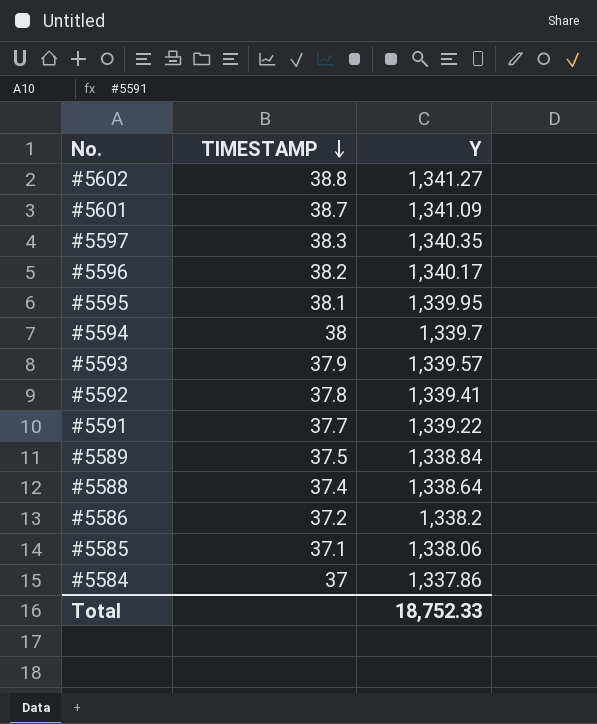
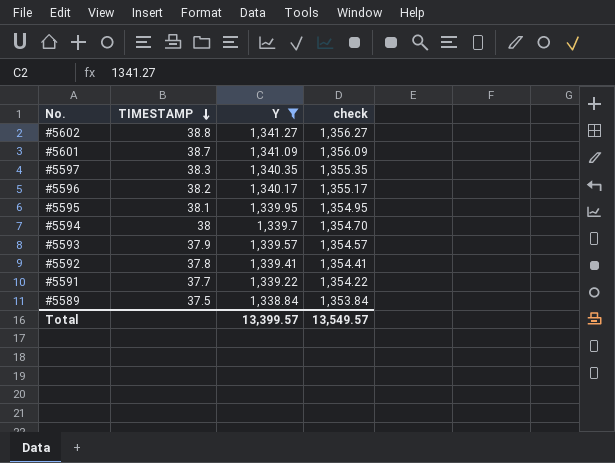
filter: none -> Y >= 1,338.84
column check | formula: none -> [Y] + 15
Total | Y: 18,752.33 -> 13,399.57

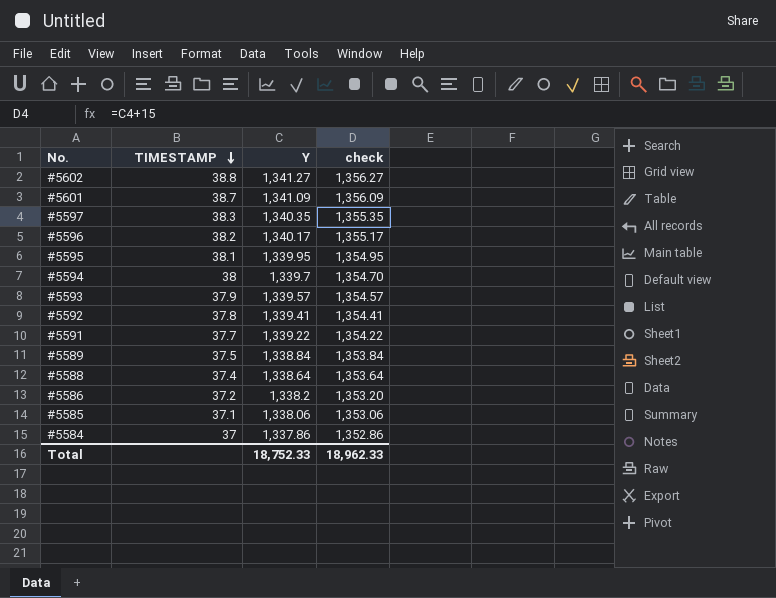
filter: Y >= 1,338.84 -> none
Total | Y: 13,399.57 -> 18,752.33
Total | check: 13,549.57 -> 18,962.33

